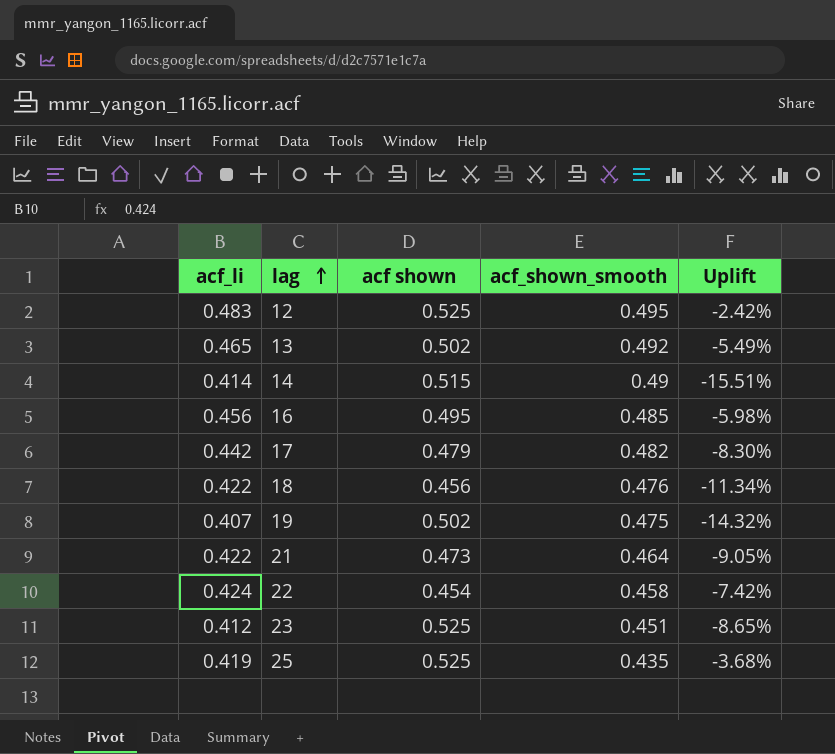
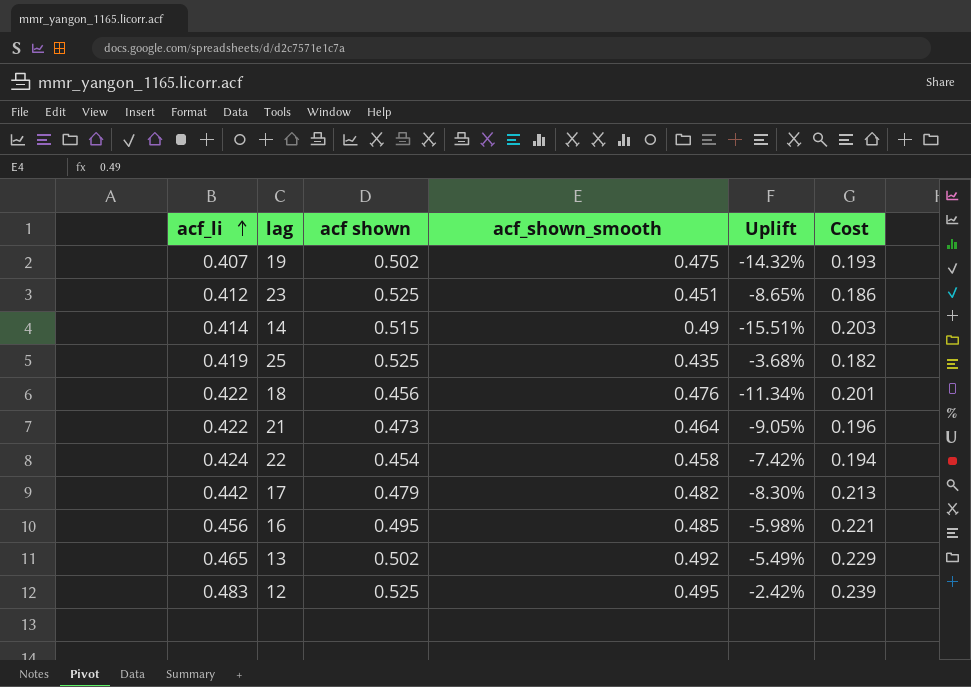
row order: lag ascending -> acf_li ascending
column Cost | formula: none -> [acf_li] * [acf_shown_smooth]

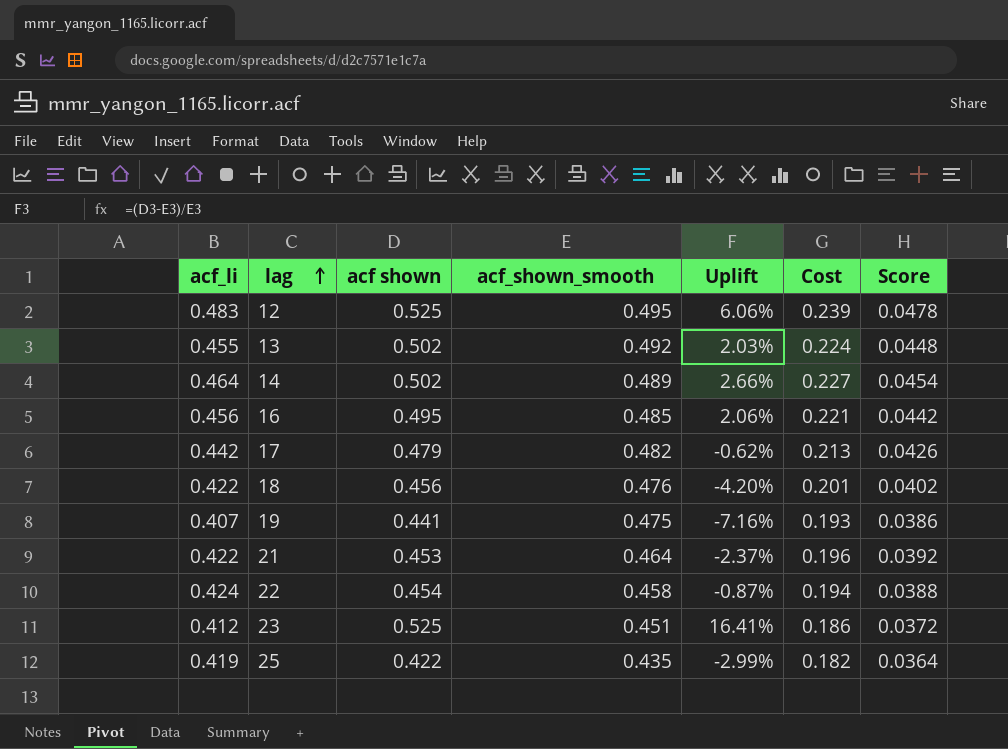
row order: acf_li ascending -> lag ascending
column Uplift | formula: ([acf_li] - [acf_shown_smooth]) / [acf_shown_smooth] -> ([acf shown] - [acf_shown_smooth]) / [acf_shown_smooth]
column Score | formula: none -> [Cost] * 0.2
13 | acf_li: 0.465 -> 0.455
13 | Cost: 0.229 -> 0.224
14 | acf_li: 0.414 -> 0.464
14 | acf shown: 0.515 -> 0.502
14 | acf_shown_smooth: 0.49 -> 0.489
14 | Cost: 0.203 -> 0.227
19 | acf shown: 0.502 -> 0.441
21 | acf shown: 0.473 -> 0.453
25 | acf shown: 0.525 -> 0.422

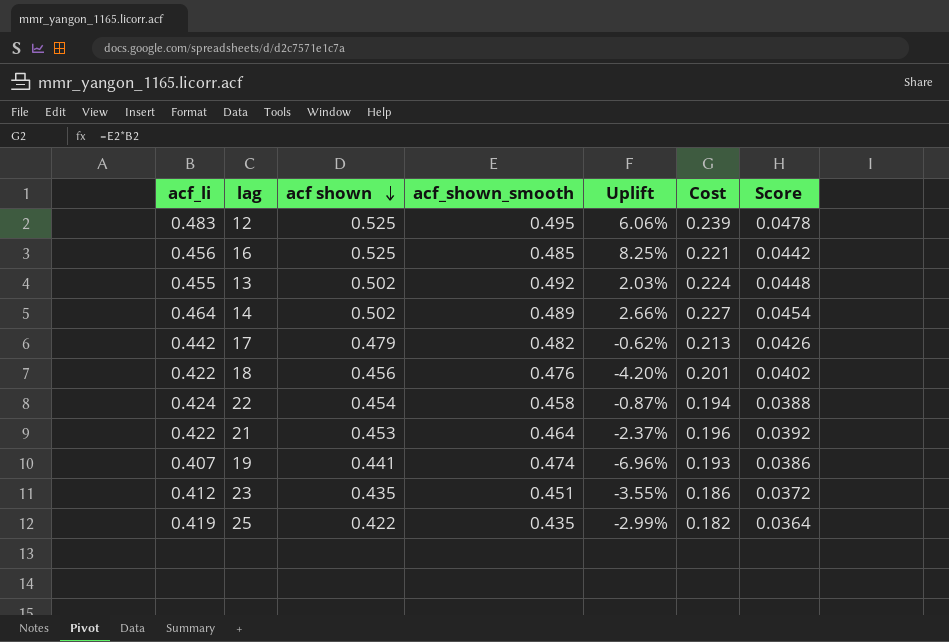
row order: lag ascending -> acf shown descending
16 | acf shown: 0.495 -> 0.525
16 | Uplift: 2.06% -> 8.25%
19 | acf_shown_smooth: 0.475 -> 0.474
19 | Uplift: -7.16% -> -6.96%
23 | acf shown: 0.525 -> 0.435
23 | Uplift: 16.41% -> -3.55%

